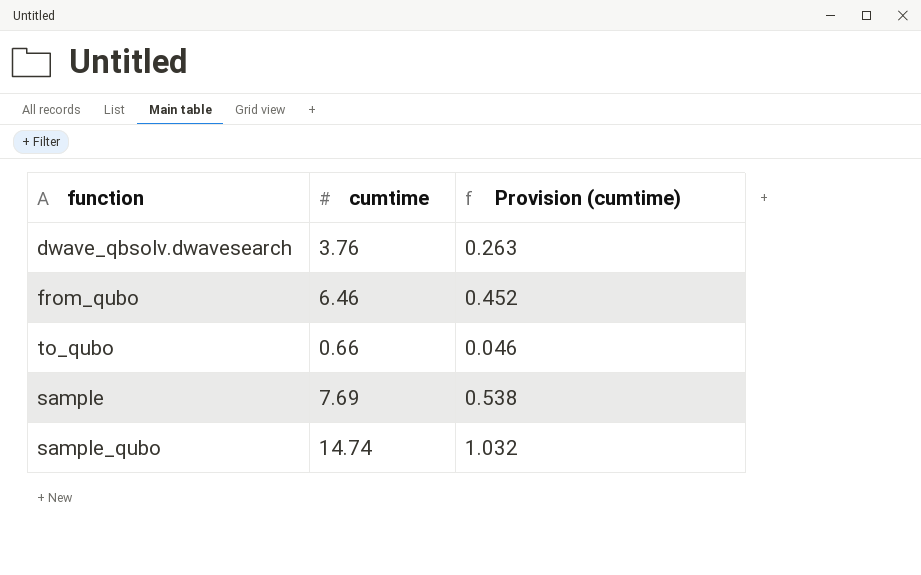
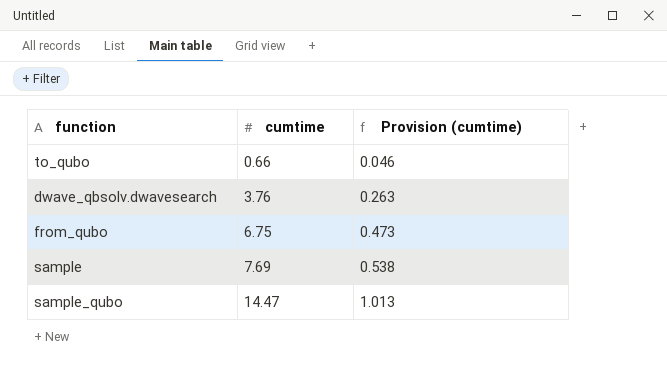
row order: none -> cumtime ascending
from_qubo | cumtime: 6.46 -> 6.75
from_qubo | Provision (cumtime): 0.452 -> 0.473
sample_qubo | cumtime: 14.74 -> 14.47
sample_qubo | Provision (cumtime): 1.032 -> 1.013

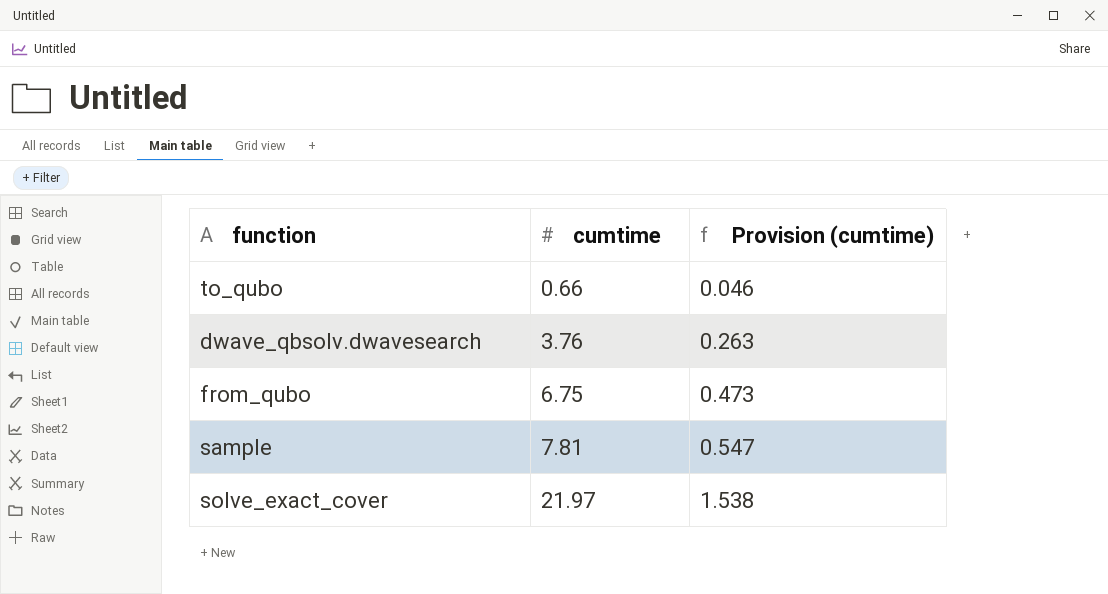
row sample_qubo: 14.47 | 1.013 -> none
sample | cumtime: 7.69 -> 7.81
sample | Provision (cumtime): 0.538 -> 0.547
row solve_exact_cover: none -> 21.97 | 1.538

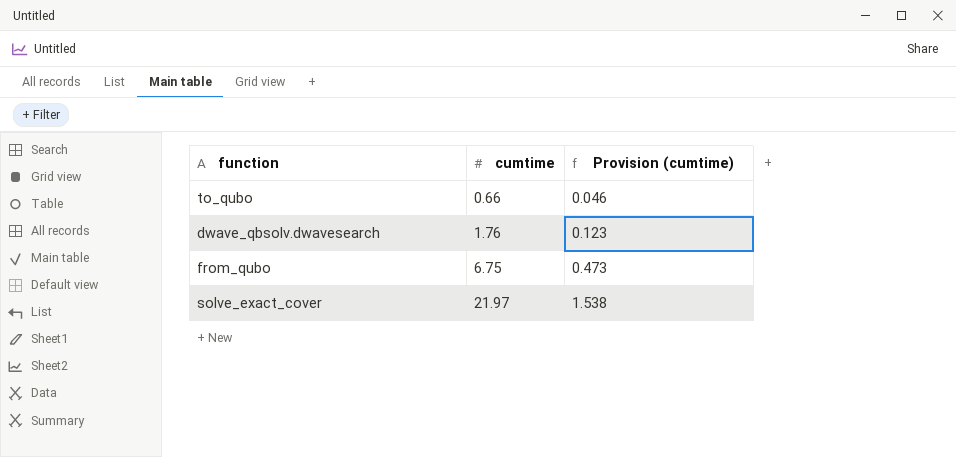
row sample: 7.81 | 0.547 -> none
dwave_qbsolv.dwavesearch | cumtime: 3.76 -> 1.76
dwave_qbsolv.dwavesearch | Provision (cumtime): 0.263 -> 0.123

